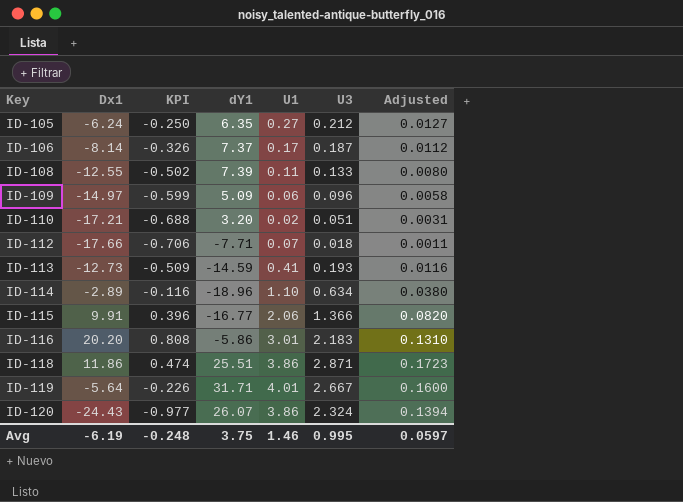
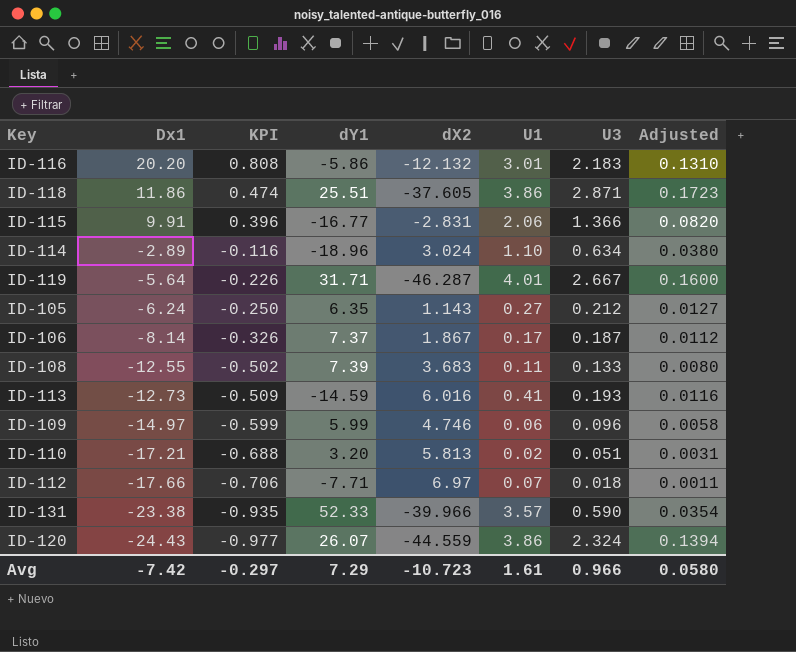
row order: Key ascending -> Dx1 descending
column dX2 | position: none -> 5
ID-109 | dY1: 5.09 -> 5.99
row ID-131: none -> -23.38 | -0.935 | 52.33 | -39.966 | 3.57 | 0.590 | 0.0354
Avg | Dx1: -6.19 -> -7.42
Avg | KPI: -0.248 -> -0.297
Avg | dY1: 3.75 -> 7.29
Avg | U1: 1.46 -> 1.61
Avg | U3: 0.995 -> 0.966
Avg | Adjusted: 0.0597 -> 0.0580

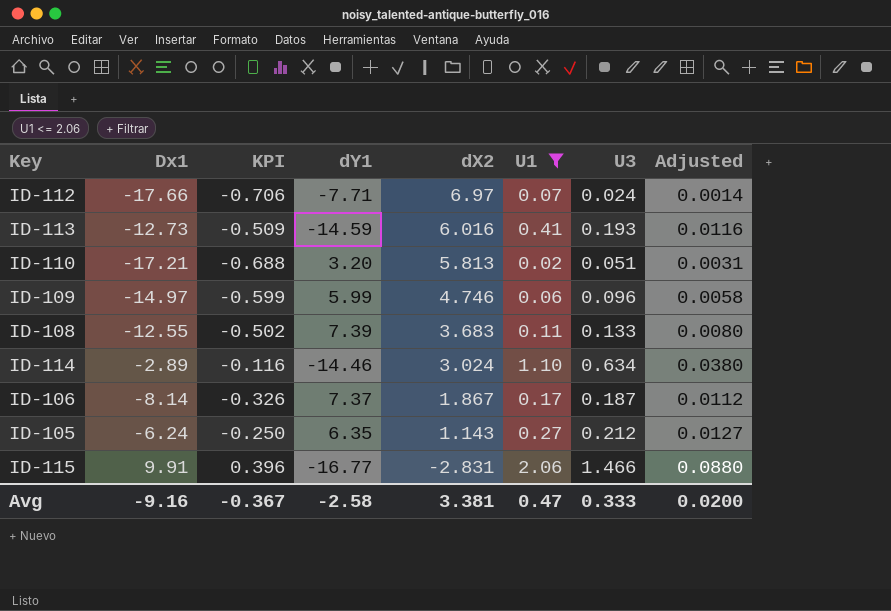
filter: none -> U1 <= 2.06
row order: Dx1 descending -> dX2 descending
ID-112 | U3: 0.018 -> 0.024
ID-112 | Adjusted: 0.0011 -> 0.0014
ID-114 | dY1: -18.96 -> -14.46
ID-115 | U3: 1.366 -> 1.466
ID-115 | Adjusted: 0.0820 -> 0.0880
Avg | Dx1: -7.42 -> -9.16
Avg | KPI: -0.297 -> -0.367
Avg | dY1: 7.29 -> -2.58
Avg | dX2: -10.723 -> 3.381
Avg | U1: 1.61 -> 0.47
Avg | U3: 0.966 -> 0.333
Avg | Adjusted: 0.0580 -> 0.0200

